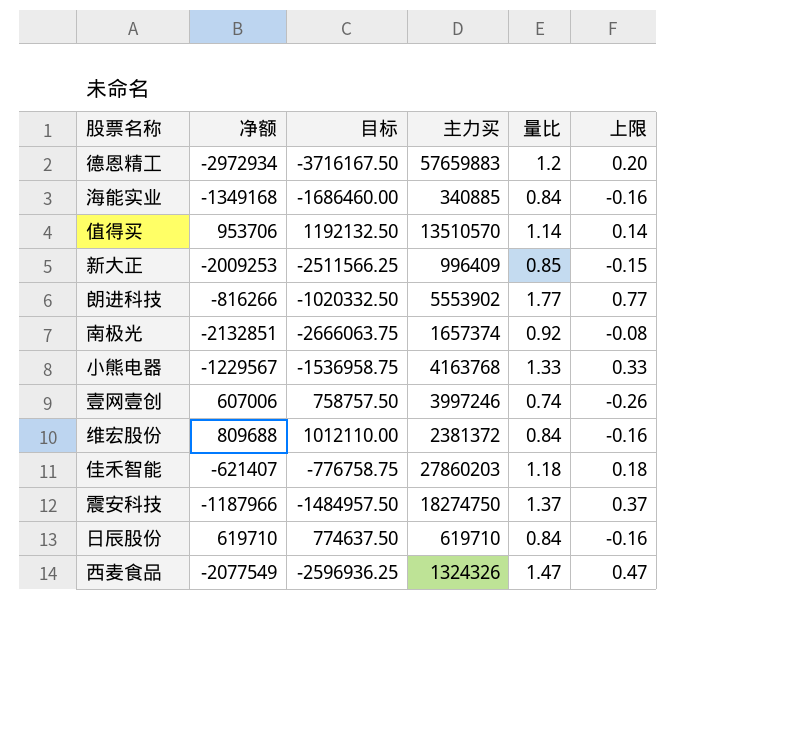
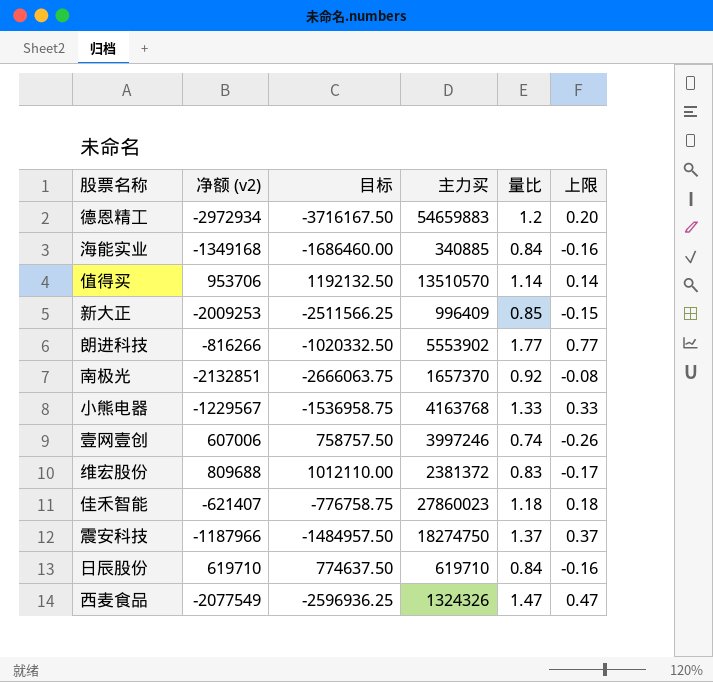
column name: 净额 -> 净额 (v2)
德恩精工 | 主力买: 57659883 -> 54659883
南极光 | 主力买: 1657374 -> 1657370
维宏股份 | 量比: 0.84 -> 0.83
维宏股份 | 上限: -0.16 -> -0.17
佳禾智能 | 主力买: 27860203 -> 27860023

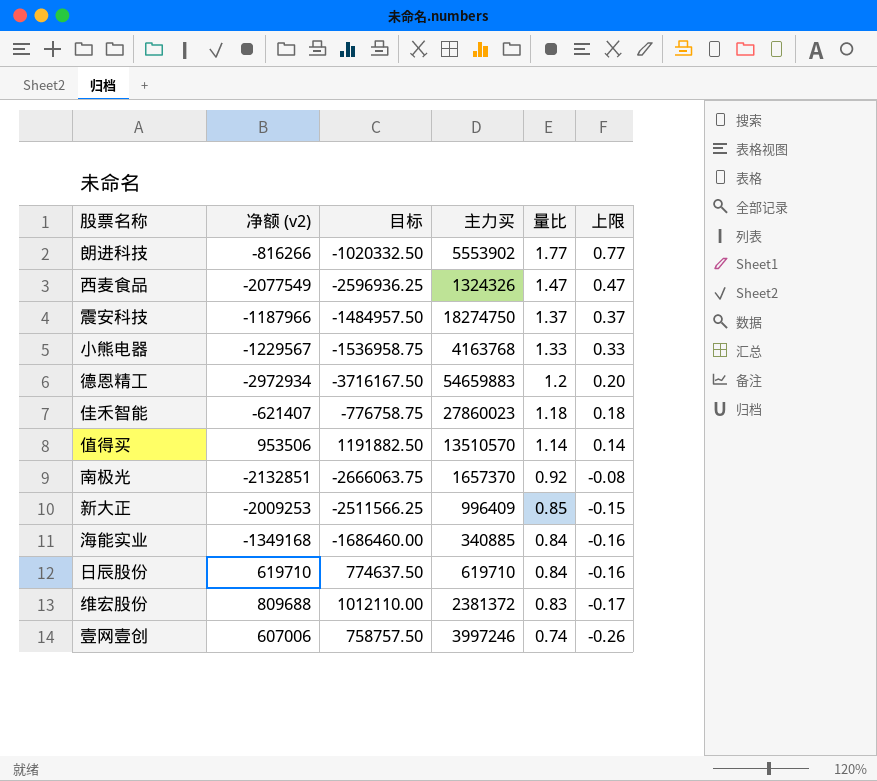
row order: none -> 量比 descending
值得买 | 净额 (v2): 953706 -> 953506
值得买 | 目标: 1192132.50 -> 1191882.50

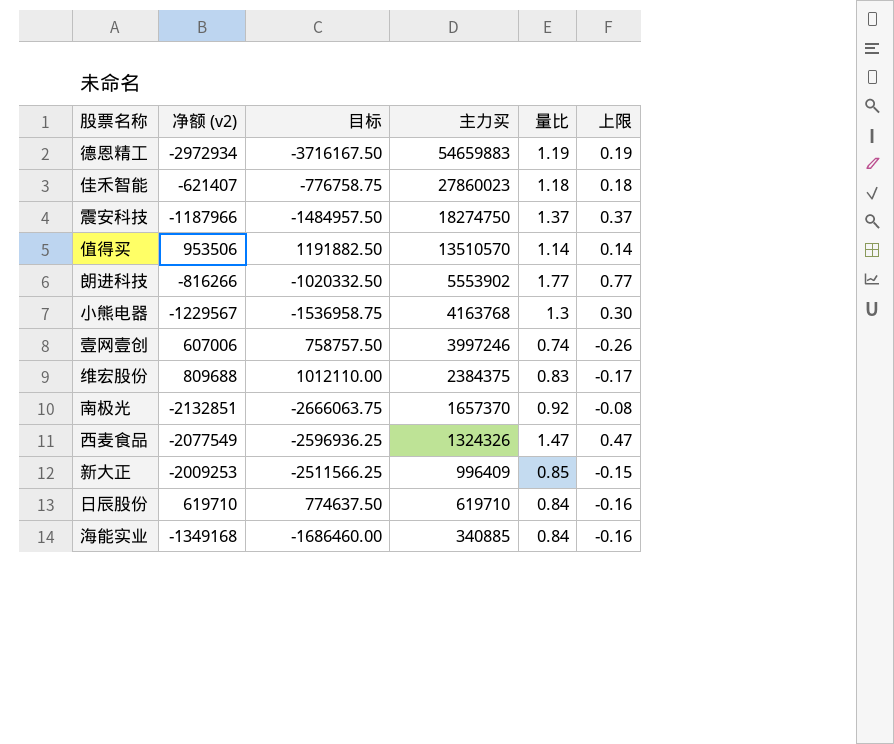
row order: 量比 descending -> 主力买 descending
德恩精工 | 量比: 1.2 -> 1.19
德恩精工 | 上限: 0.20 -> 0.19
小熊电器 | 量比: 1.33 -> 1.3
小熊电器 | 上限: 0.33 -> 0.30
维宏股份 | 主力买: 2381372 -> 2384375

